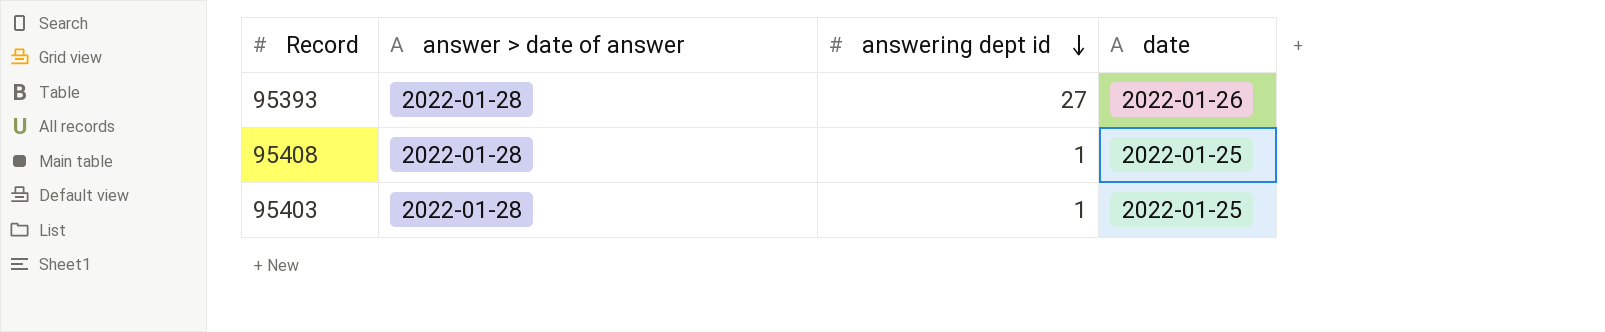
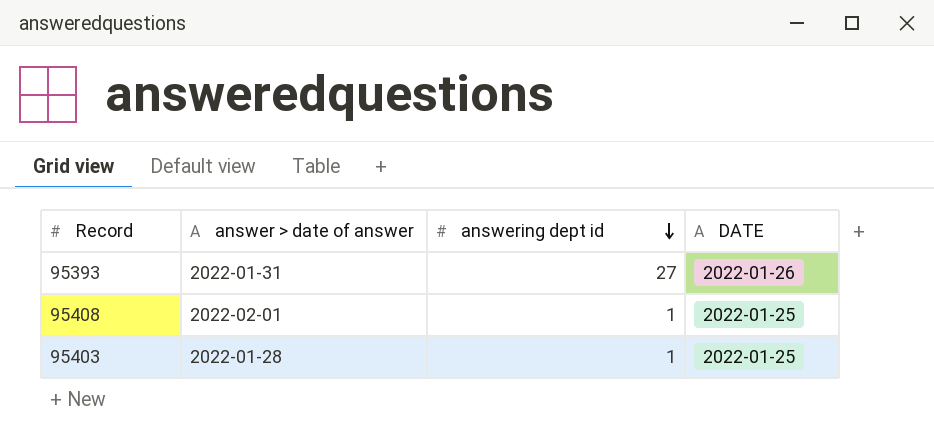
column name: date -> DATE
95393 | answer > date of answer: 2022-01-28 -> 2022-01-31
95408 | answer > date of answer: 2022-01-28 -> 2022-02-01

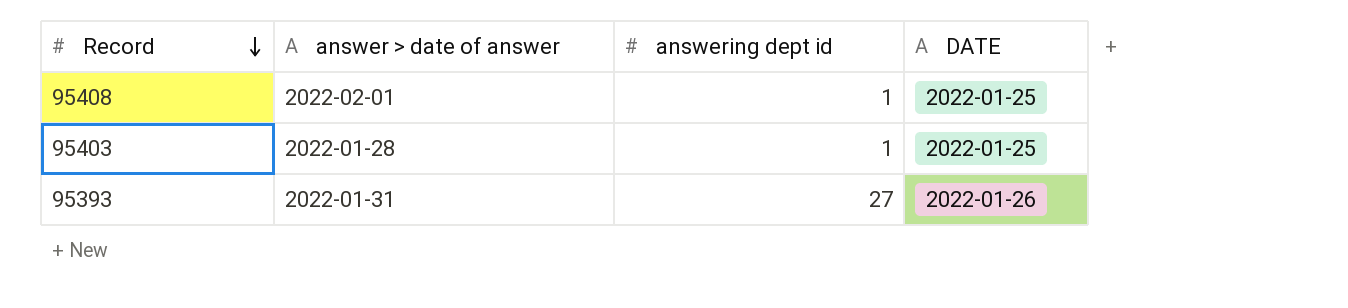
row order: answering dept id descending -> Record descending

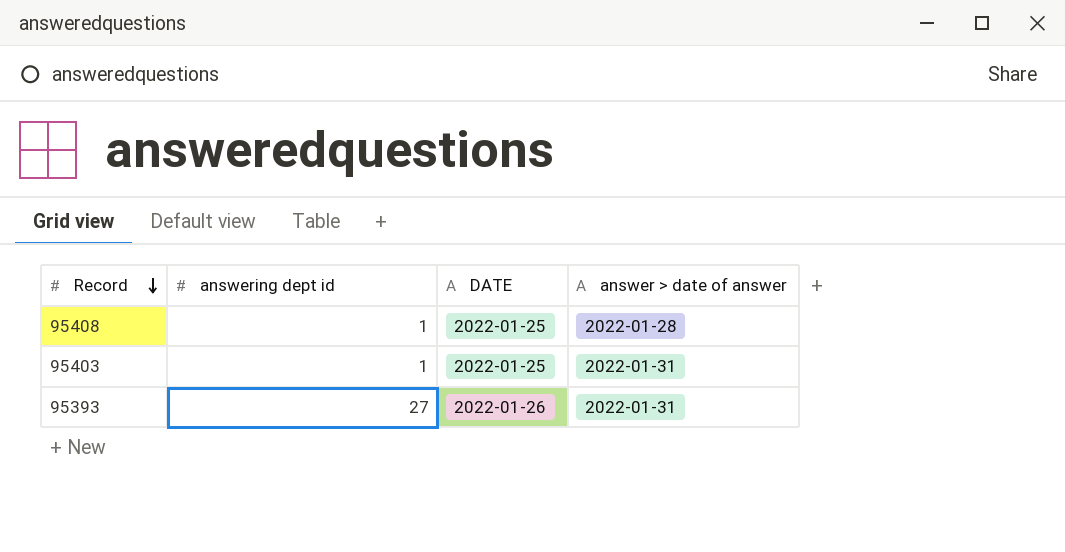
column answer > date of answer | position: 2 -> 4
95408 | answer > date of answer: 2022-02-01 -> 2022-01-28
95403 | answer > date of answer: 2022-01-28 -> 2022-01-31

